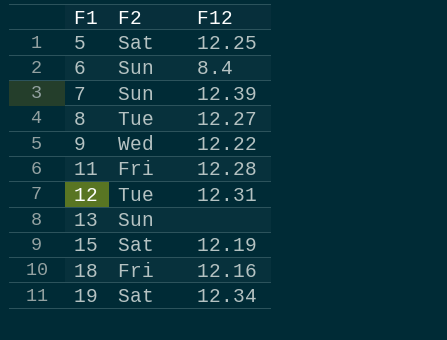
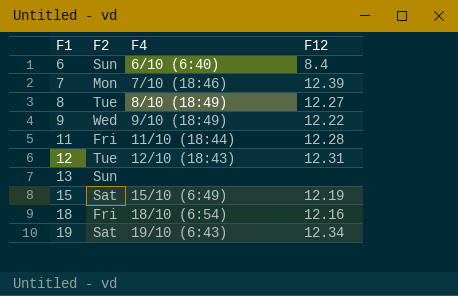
column F4 | position: none -> 3
row 5: Sat | 12.25 -> none
7 | F2: Sun -> Mon

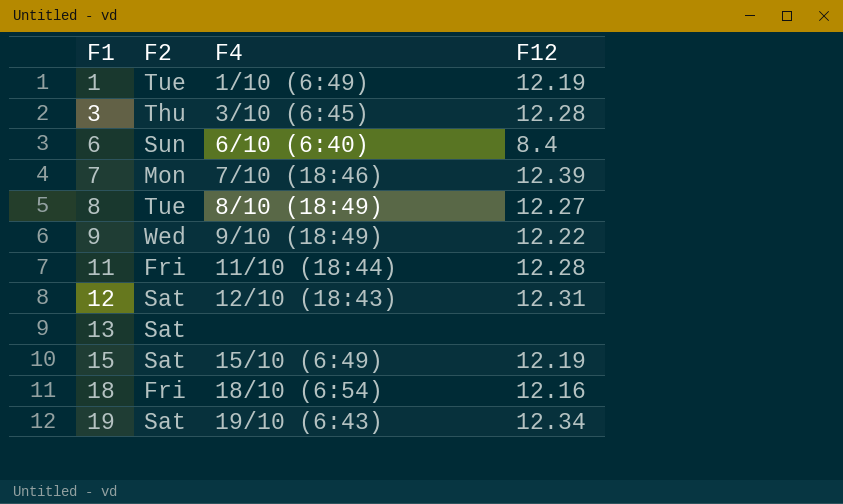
row 1: none -> Tue | 1/10 (6:49) | 12.19
row 3: none -> Thu | 3/10 (6:45) | 12.28
12 | F2: Tue -> Sat
13 | F2: Sun -> Sat

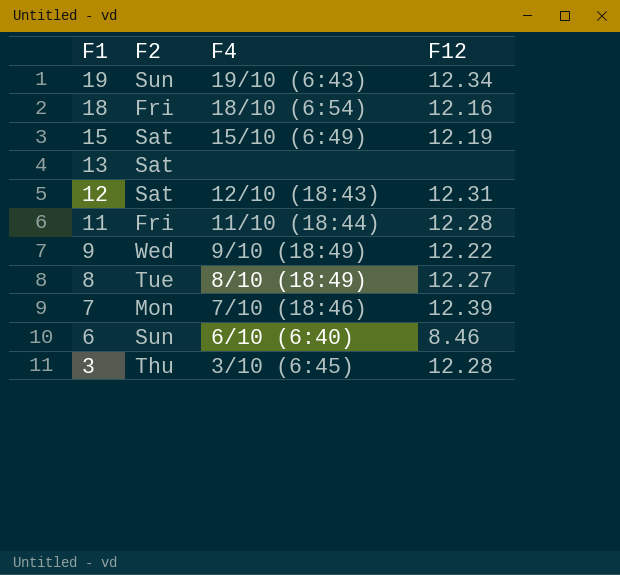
row order: F1 ascending -> F1 descending
row 1: Tue | 1/10 (6:49) | 12.19 -> none
19 | F2: Sat -> Sun
6 | F12: 8.4 -> 8.46

